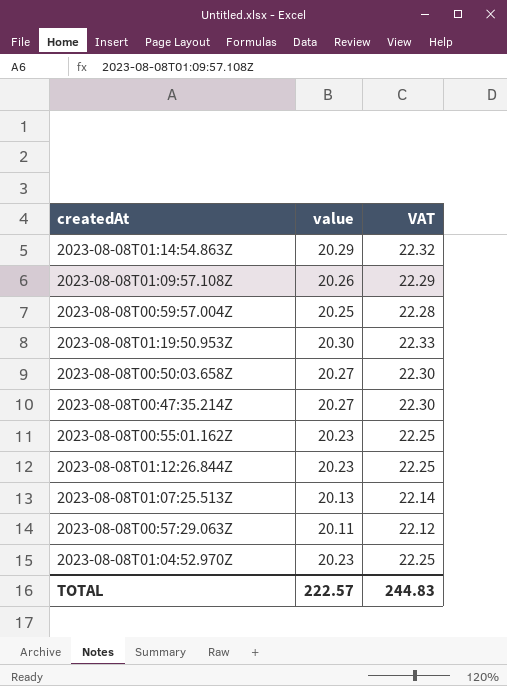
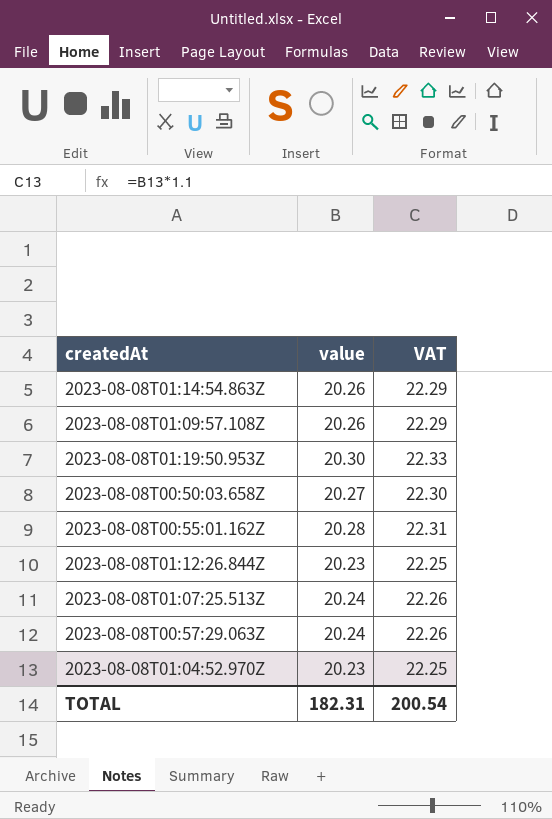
row 2023-08-08T00:59:57.004Z: 20.25 | 22.28 -> none
row 2023-08-08T00:47:35.214Z: 20.27 | 22.30 -> none
2023-08-08T01:14:54.863Z | value: 20.29 -> 20.26
2023-08-08T01:14:54.863Z | VAT: 22.32 -> 22.29
2023-08-08T00:55:01.162Z | value: 20.23 -> 20.28
2023-08-08T00:55:01.162Z | VAT: 22.25 -> 22.31
2023-08-08T01:07:25.513Z | value: 20.13 -> 20.24
2023-08-08T01:07:25.513Z | VAT: 22.14 -> 22.26
2023-08-08T00:57:29.063Z | value: 20.11 -> 20.24
2023-08-08T00:57:29.063Z | VAT: 22.12 -> 22.26
TOTAL | value: 222.57 -> 182.31
TOTAL | VAT: 244.83 -> 200.54

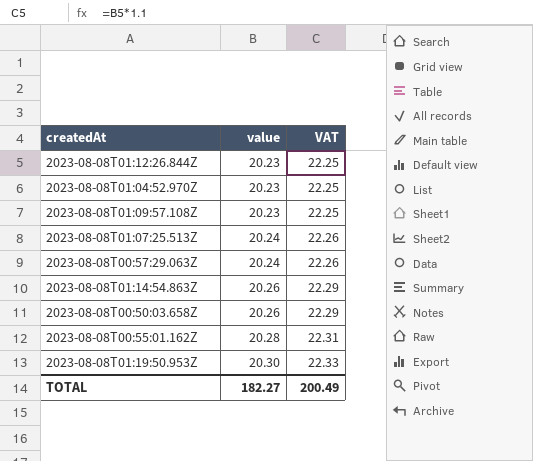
row order: none -> value ascending
2023-08-08T01:09:57.108Z | value: 20.26 -> 20.23
2023-08-08T01:09:57.108Z | VAT: 22.29 -> 22.25
2023-08-08T00:50:03.658Z | value: 20.27 -> 20.26
2023-08-08T00:50:03.658Z | VAT: 22.30 -> 22.29
TOTAL | value: 182.31 -> 182.27
TOTAL | VAT: 200.54 -> 200.49

